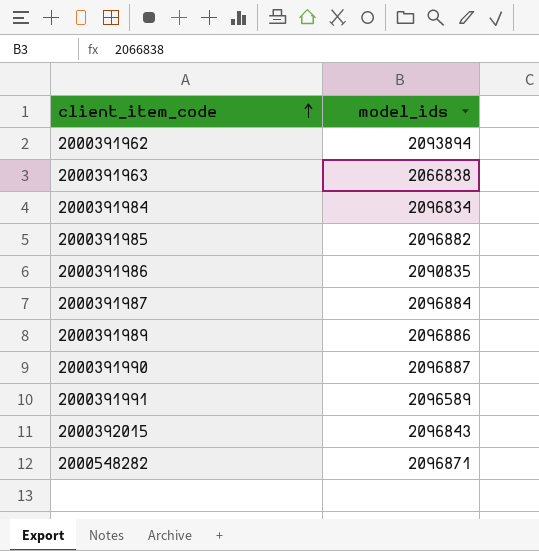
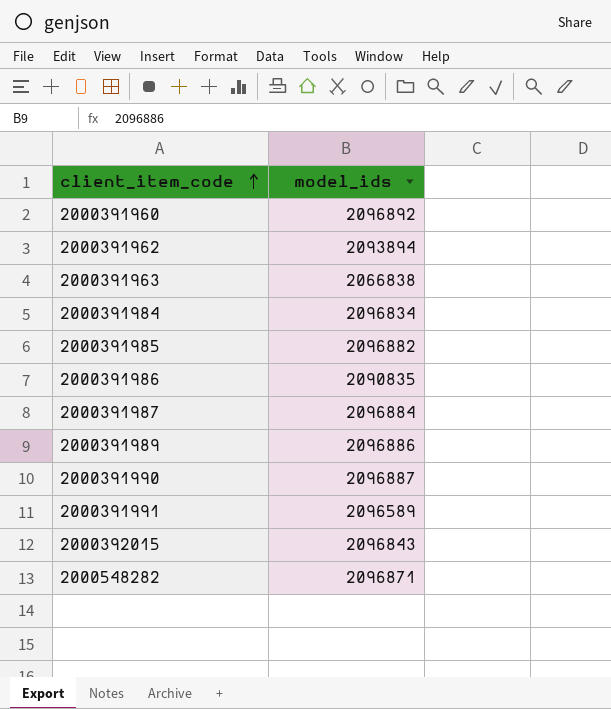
row 2000391960: none -> 2096892

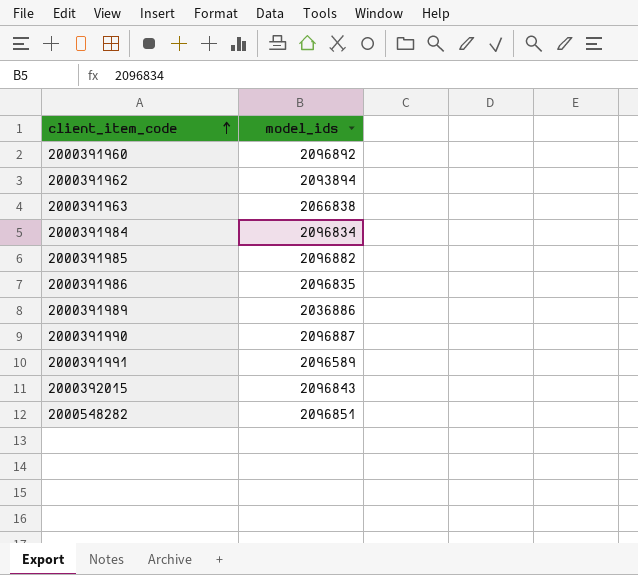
row 2000391987: 2096884 -> none
2000391986 | model_ids: 2090835 -> 2096835
2000391989 | model_ids: 2096886 -> 2036886
2000548282 | model_ids: 2096871 -> 2096851

